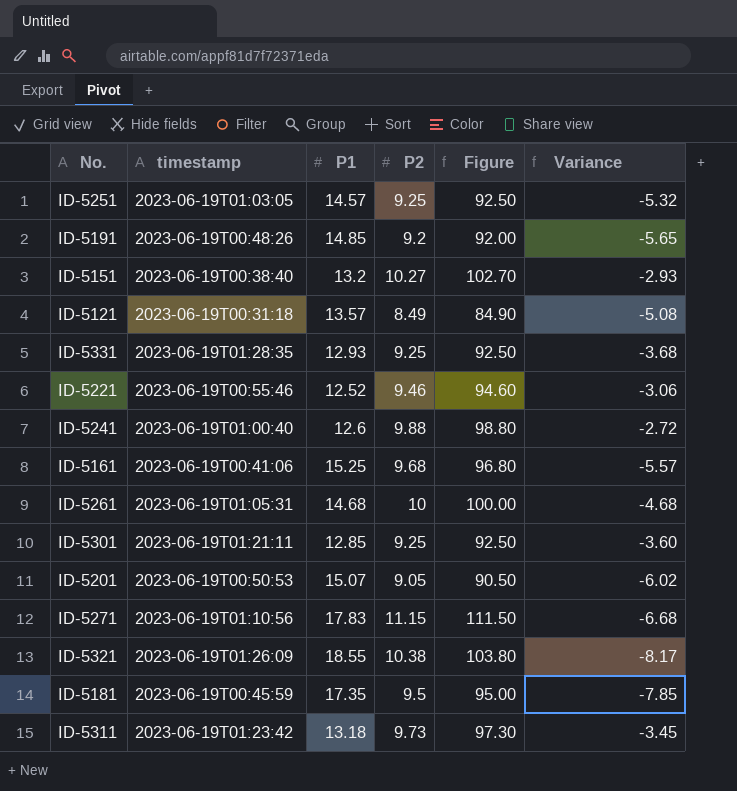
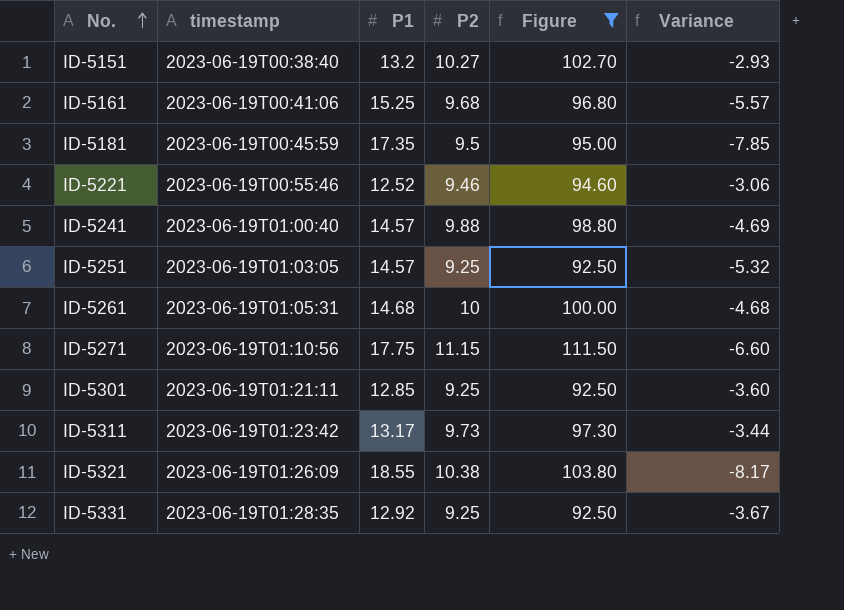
filter: none -> Figure >= 92.50
row order: none -> No. ascending
ID-5241 | P1: 12.6 -> 14.57
ID-5241 | Variance: -2.72 -> -4.69
ID-5271 | P1: 17.83 -> 17.75
ID-5271 | Variance: -6.68 -> -6.60
ID-5311 | P1: 13.18 -> 13.17
ID-5311 | Variance: -3.45 -> -3.44
ID-5331 | P1: 12.93 -> 12.92
ID-5331 | Variance: -3.68 -> -3.67

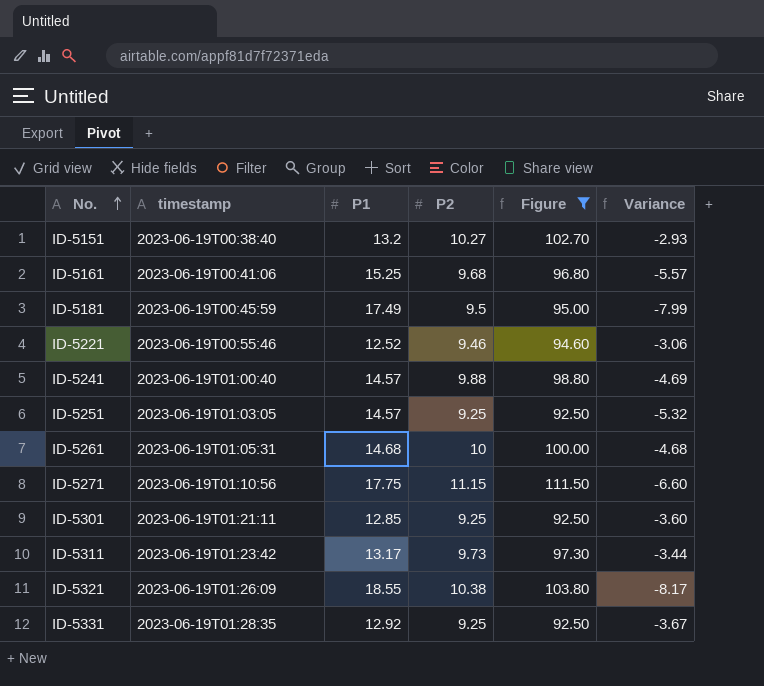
ID-5181 | P1: 17.35 -> 17.49
ID-5181 | Variance: -7.85 -> -7.99

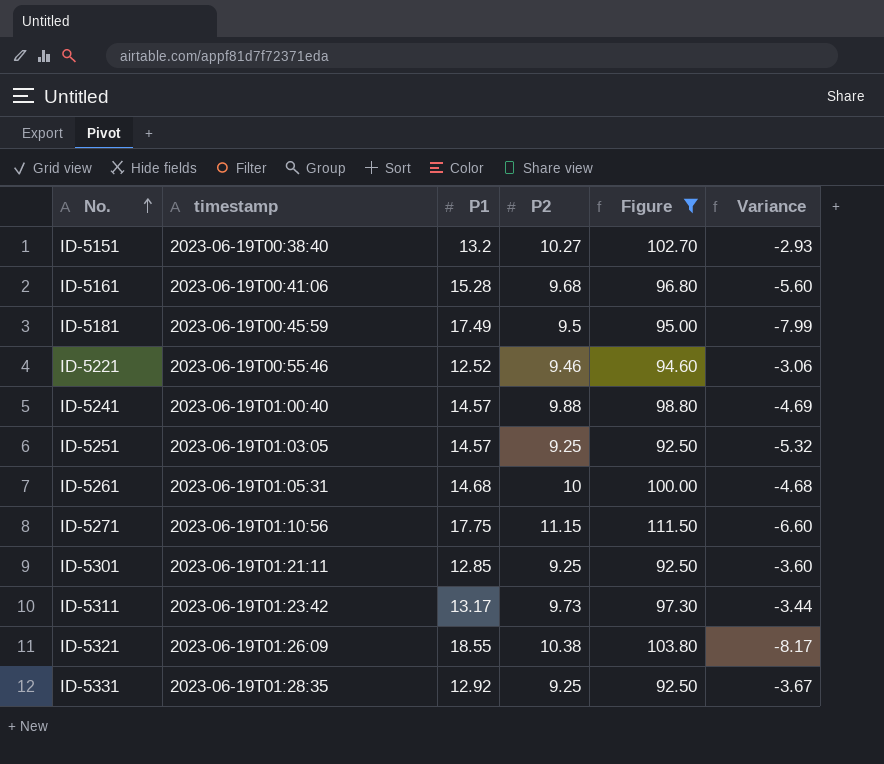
ID-5161 | P1: 15.25 -> 15.28
ID-5161 | Variance: -5.57 -> -5.60

